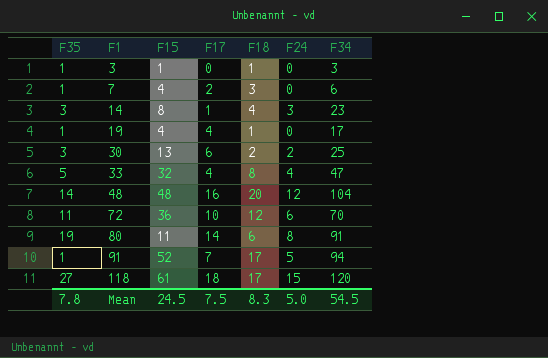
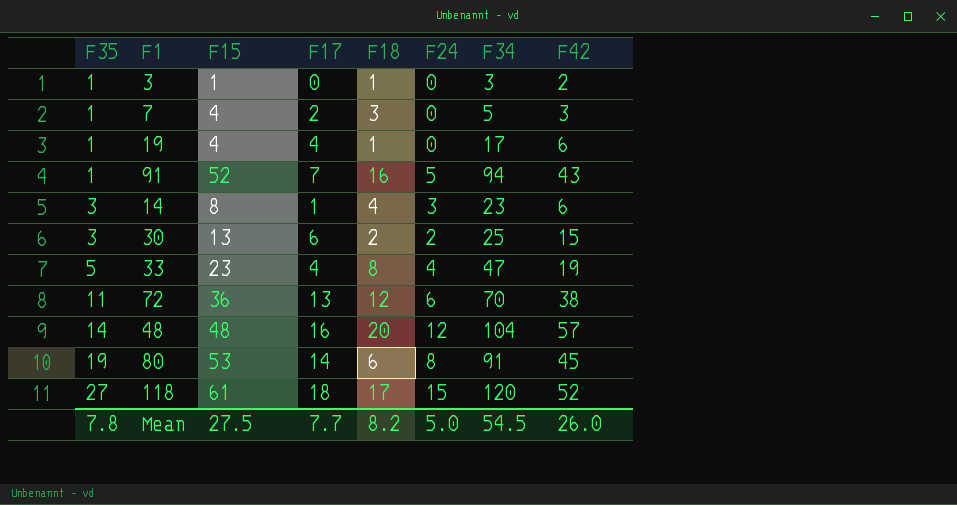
row order: F1 ascending -> F35 ascending
column F42 | position: none -> 8
7 | F34: 6 -> 5
91 | F18: 17 -> 16
33 | F15: 32 -> 23
72 | F17: 10 -> 13
80 | F15: 11 -> 53
Mean | F15: 24.5 -> 27.5
Mean | F17: 7.5 -> 7.7
Mean | F18: 8.3 -> 8.2

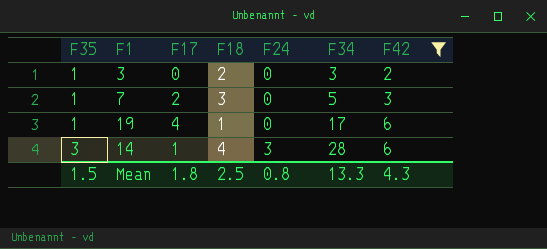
filter: none -> F42 <= 6
column F15 | position: 3 -> none
3 | F18: 1 -> 2
14 | F34: 23 -> 28
Mean | F35: 7.8 -> 1.5
Mean | F17: 7.7 -> 1.8
Mean | F18: 8.2 -> 2.5
Mean | F24: 5.0 -> 0.8
Mean | F34: 54.5 -> 13.3
Mean | F42: 26.0 -> 4.3

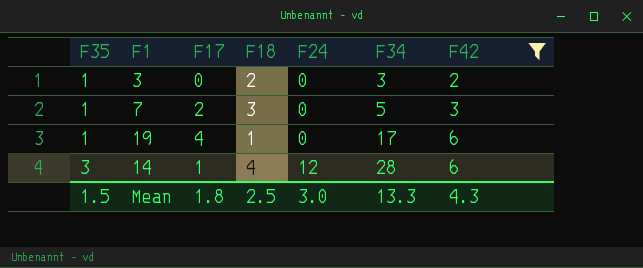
14 | F24: 3 -> 12
Mean | F24: 0.8 -> 3.0

